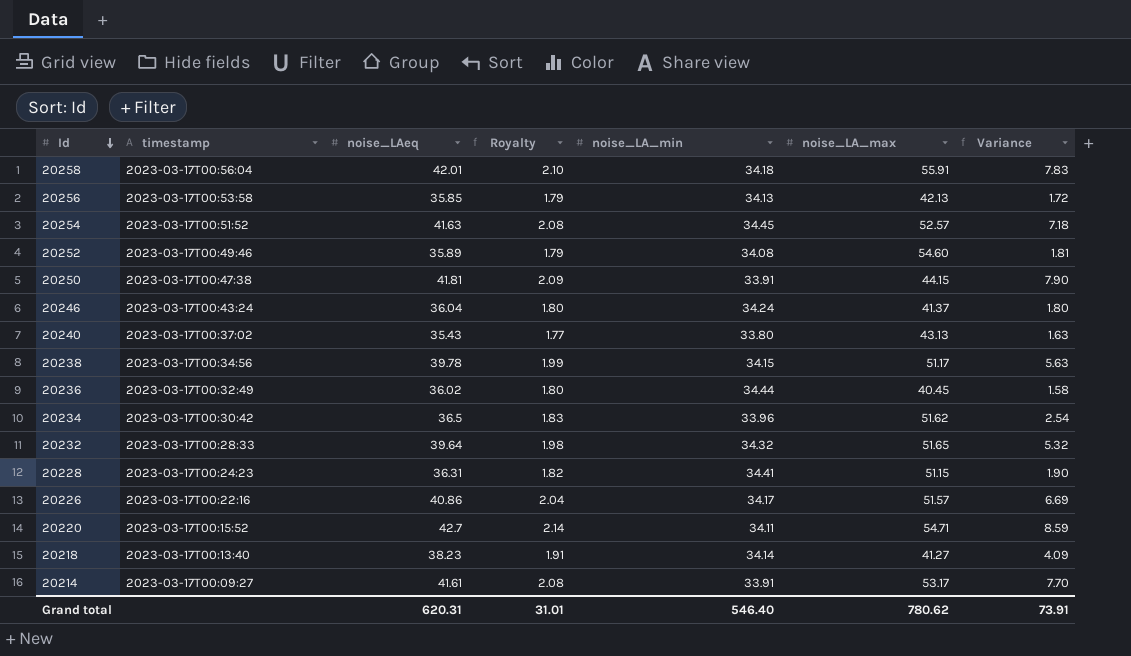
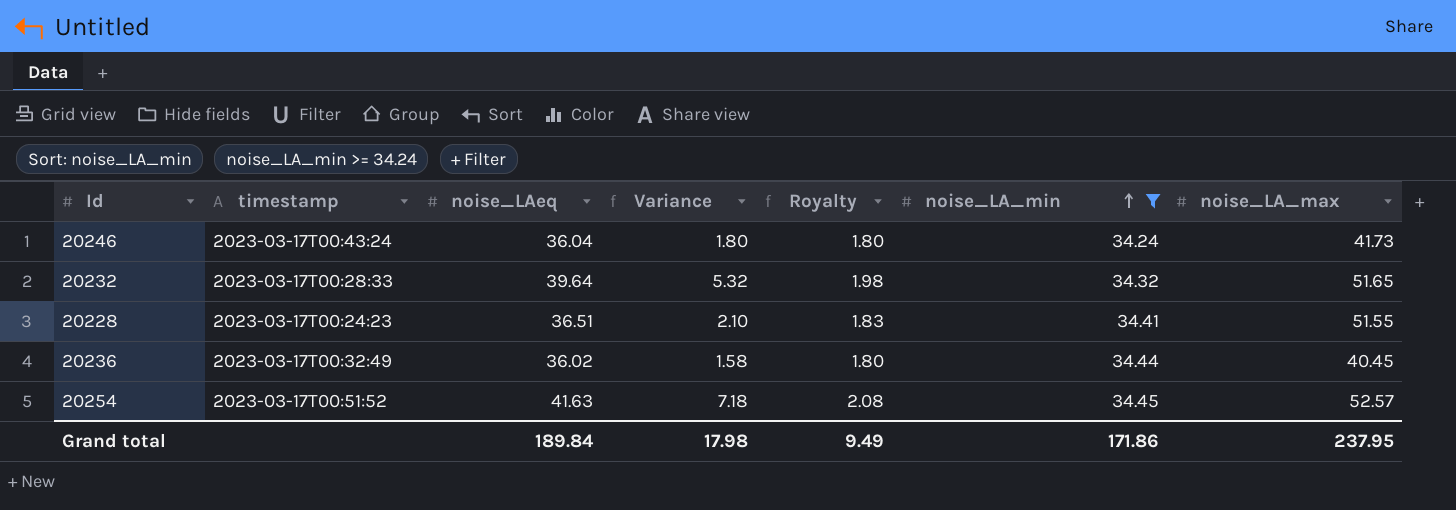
filter: none -> noise_LA_min >= 34.24
row order: Id descending -> noise_LA_min ascending
column Variance | position: 7 -> 4
20246 | noise_LA_max: 41.37 -> 41.73
20228 | noise_LAeq: 36.31 -> 36.51
20228 | Variance: 1.90 -> 2.10
20228 | Royalty: 1.82 -> 1.83
20228 | noise_LA_max: 51.15 -> 51.55
Grand total | noise_LAeq: 620.31 -> 189.84
Grand total | Variance: 73.91 -> 17.98
Grand total | Royalty: 31.01 -> 9.49
Grand total | noise_LA_min: 546.40 -> 171.86
Grand total | noise_LA_max: 780.62 -> 237.95

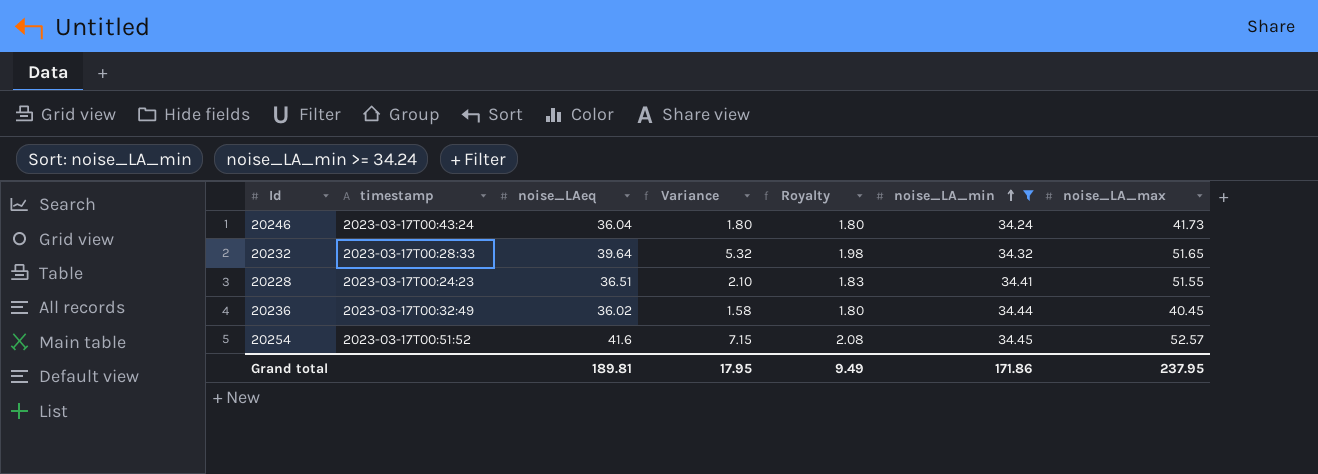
20254 | noise_LAeq: 41.63 -> 41.6
20254 | Variance: 7.18 -> 7.15
Grand total | noise_LAeq: 189.84 -> 189.81
Grand total | Variance: 17.98 -> 17.95

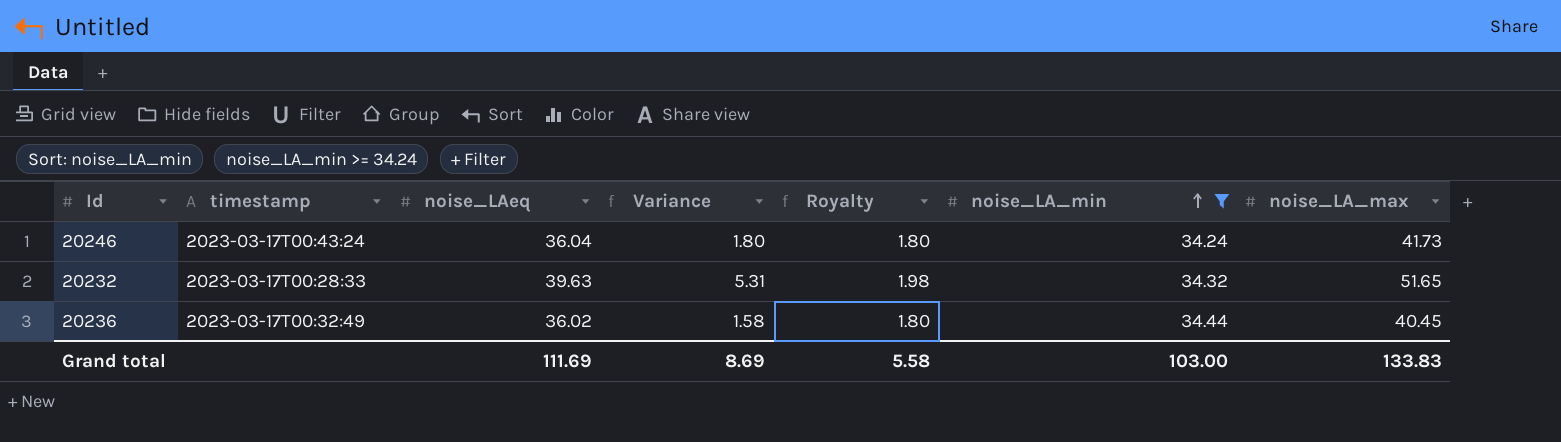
row 20228: 2023-03-17T00:24:23 | 36.51 | 2.10 | 1.83 | 34.41 | 51.55 -> none
row 20254: 2023-03-17T00:51:52 | 41.6 | 7.15 | 2.08 | 34.45 | 52.57 -> none
20232 | noise_LAeq: 39.64 -> 39.63
20232 | Variance: 5.32 -> 5.31
Grand total | noise_LAeq: 189.81 -> 111.69
Grand total | Variance: 17.95 -> 8.69
Grand total | Royalty: 9.49 -> 5.58
Grand total | noise_LA_min: 171.86 -> 103.00
Grand total | noise_LA_max: 237.95 -> 133.83

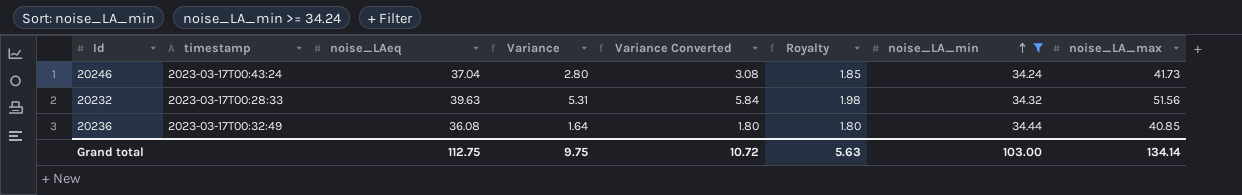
column Variance Converted | formula: none -> [Variance] * 1.1
20246 | noise_LAeq: 36.04 -> 37.04
20246 | Variance: 1.80 -> 2.80
20246 | Royalty: 1.80 -> 1.85
20232 | noise_LA_max: 51.65 -> 51.56
20236 | noise_LAeq: 36.02 -> 36.08
20236 | Variance: 1.58 -> 1.64
20236 | noise_LA_max: 40.45 -> 40.85
Grand total | noise_LAeq: 111.69 -> 112.75
Grand total | Variance: 8.69 -> 9.75
Grand total | Royalty: 5.58 -> 5.63
Grand total | noise_LA_max: 133.83 -> 134.14

